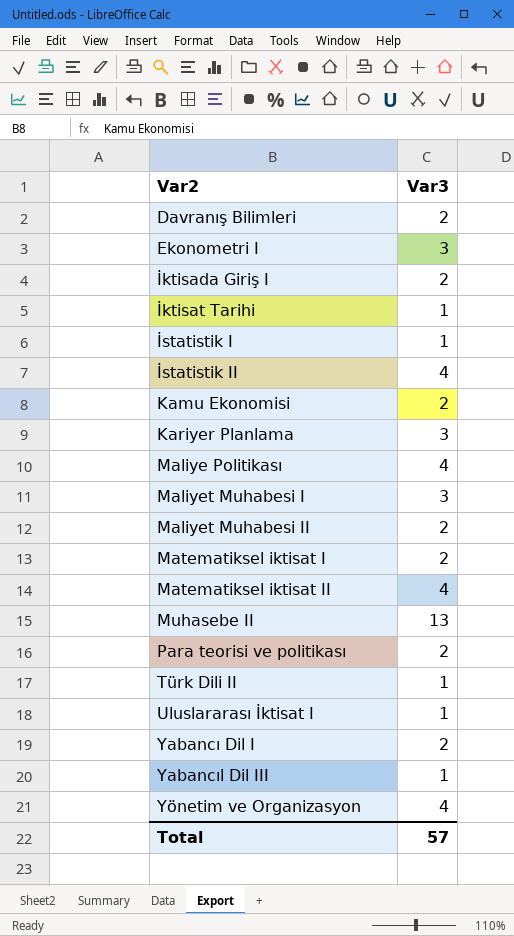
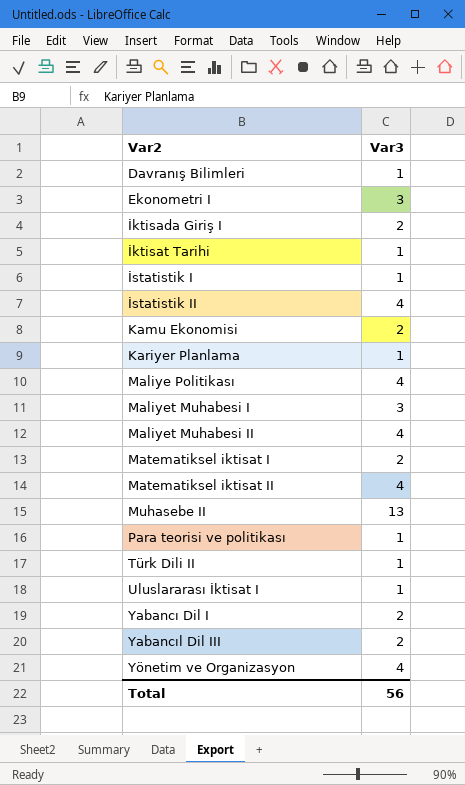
Davranış Bilimleri | Var3: 2 -> 1
Kariyer Planlama | Var3: 3 -> 1
Maliyet Muhabesi II | Var3: 2 -> 4
Para teorisi ve politikası | Var3: 2 -> 1
Yabancıl Dil III | Var3: 1 -> 2
Total | Var3: 57 -> 56

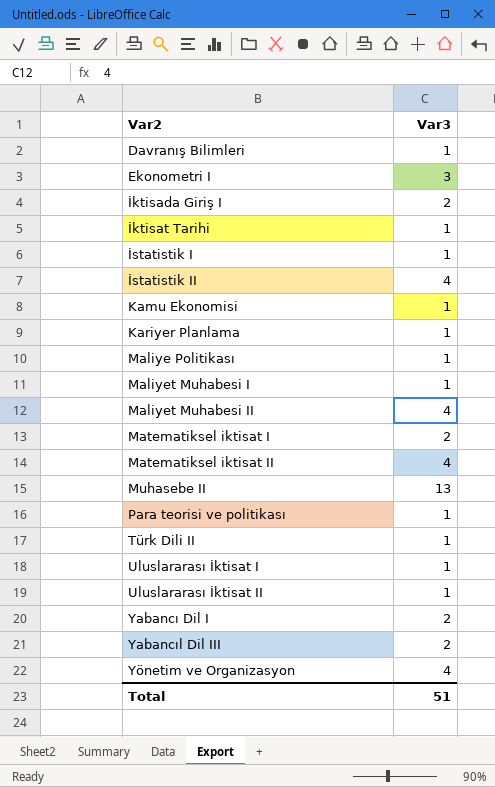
Kamu Ekonomisi | Var3: 2 -> 1
Maliye Politikası | Var3: 4 -> 1
Maliyet Muhabesi I | Var3: 3 -> 1
row Uluslararası İktisat II: none -> 1
Total | Var3: 56 -> 51

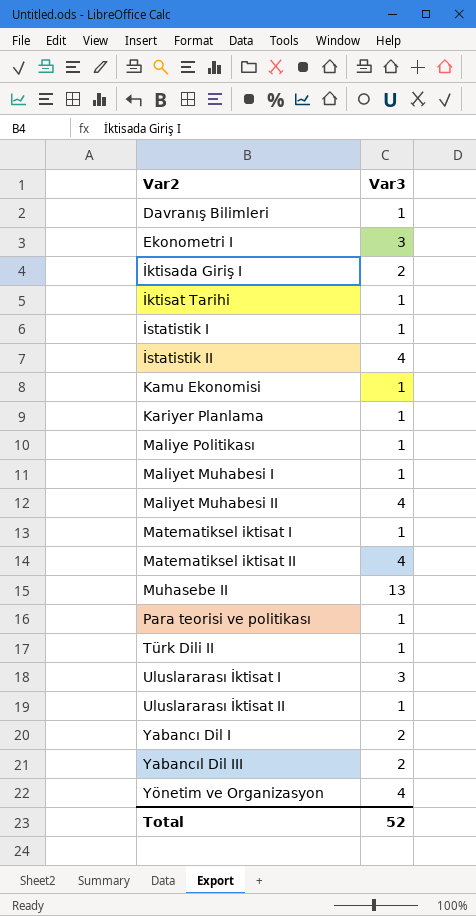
Matematiksel iktisat I | Var3: 2 -> 1
Uluslararası İktisat I | Var3: 1 -> 3
Total | Var3: 51 -> 52

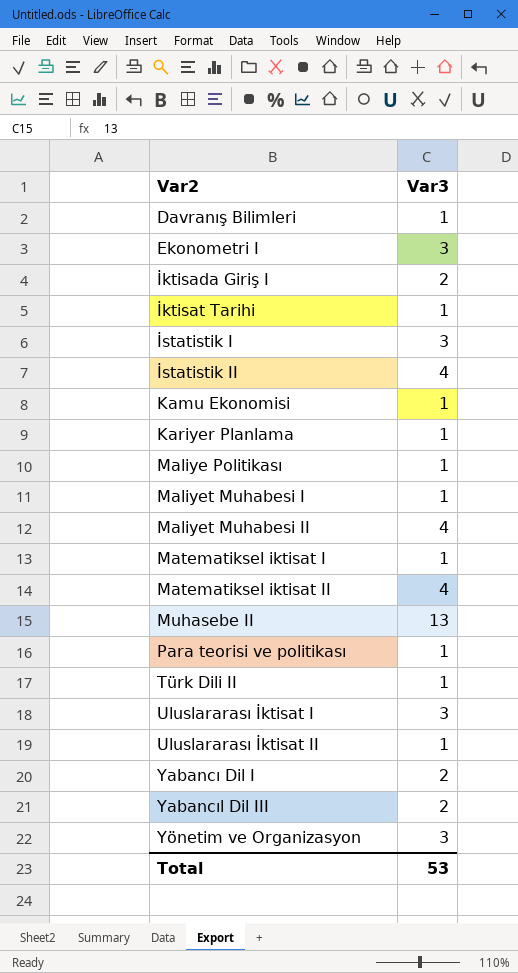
İstatistik I | Var3: 1 -> 3
Yönetim ve Organizasyon | Var3: 4 -> 3
Total | Var3: 52 -> 53

